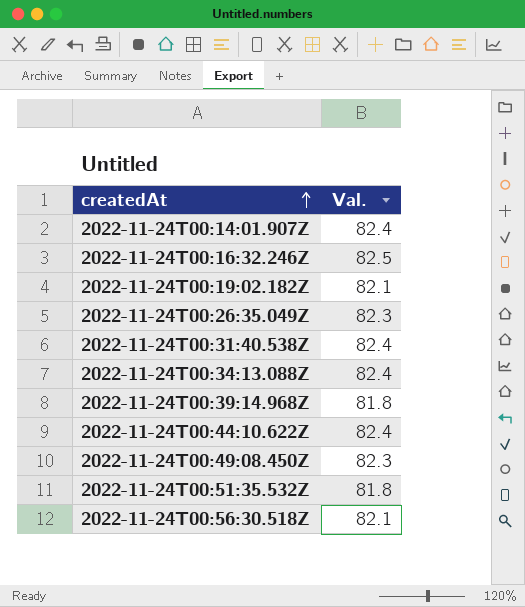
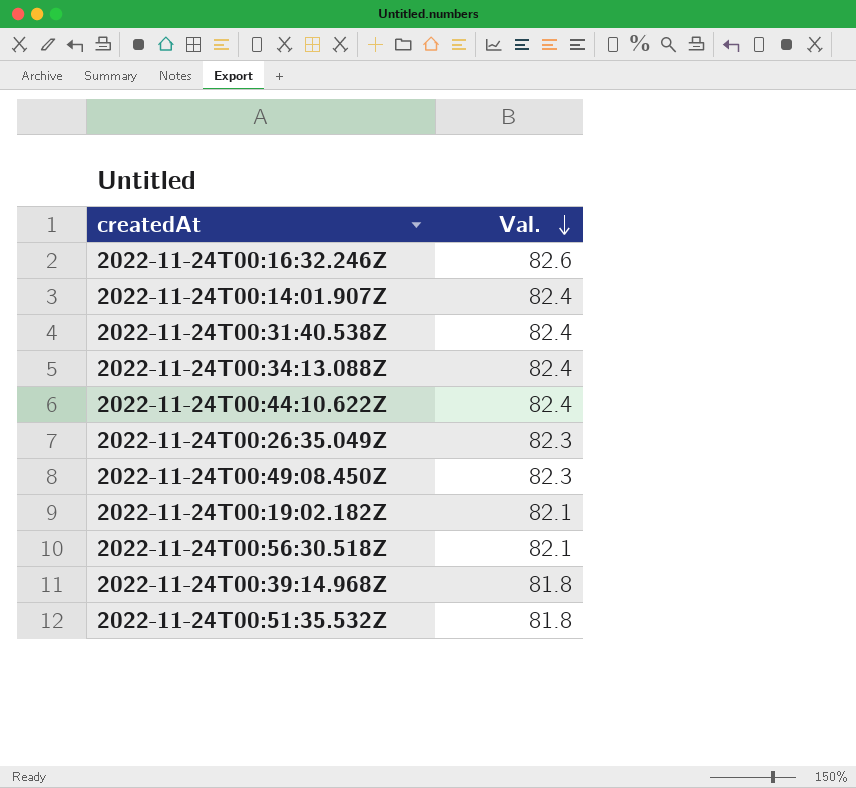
row order: createdAt ascending -> Val. descending
2022-11-24T00:16:32.246Z | Val.: 82.5 -> 82.6

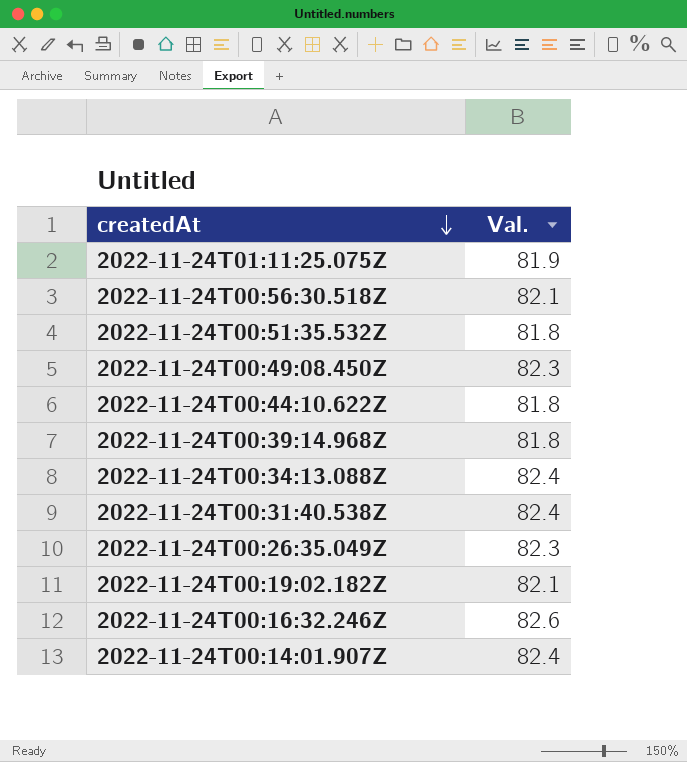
row order: Val. descending -> createdAt descending
row 2022-11-24T01:11:25.075Z: none -> 81.9
2022-11-24T00:44:10.622Z | Val.: 82.4 -> 81.8

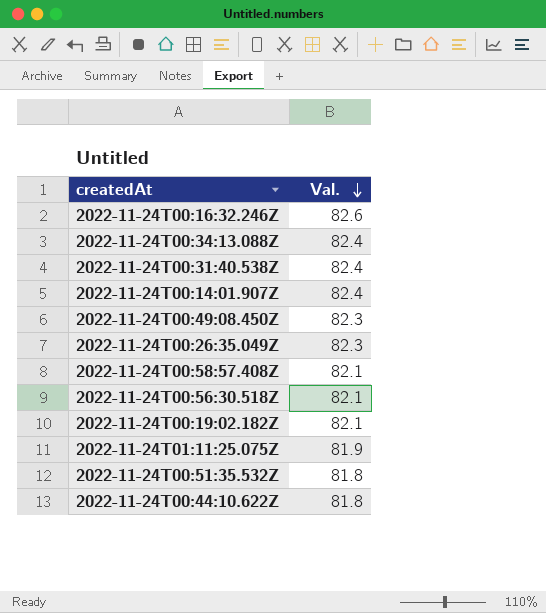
row order: createdAt descending -> Val. descending
row 2022-11-24T00:39:14.968Z: 81.8 -> none
row 2022-11-24T00:58:57.408Z: none -> 82.1

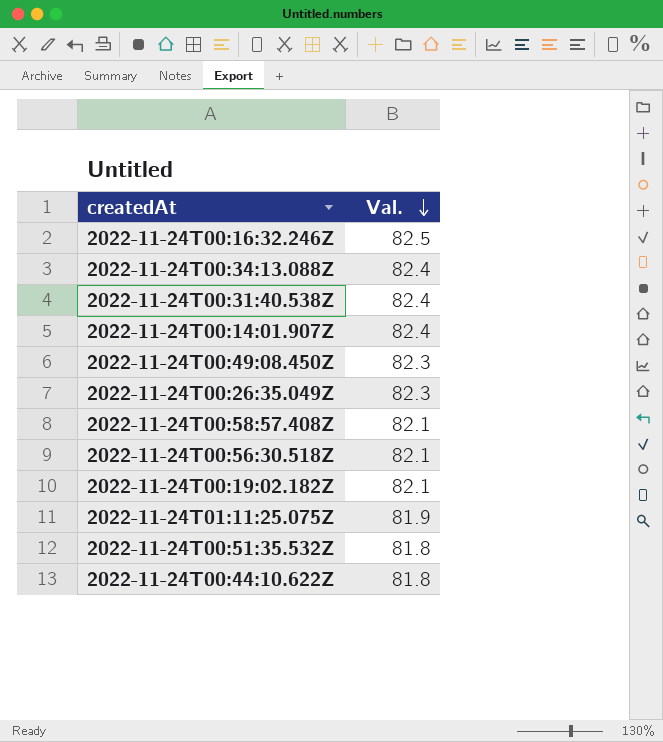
2022-11-24T00:16:32.246Z | Val.: 82.6 -> 82.5

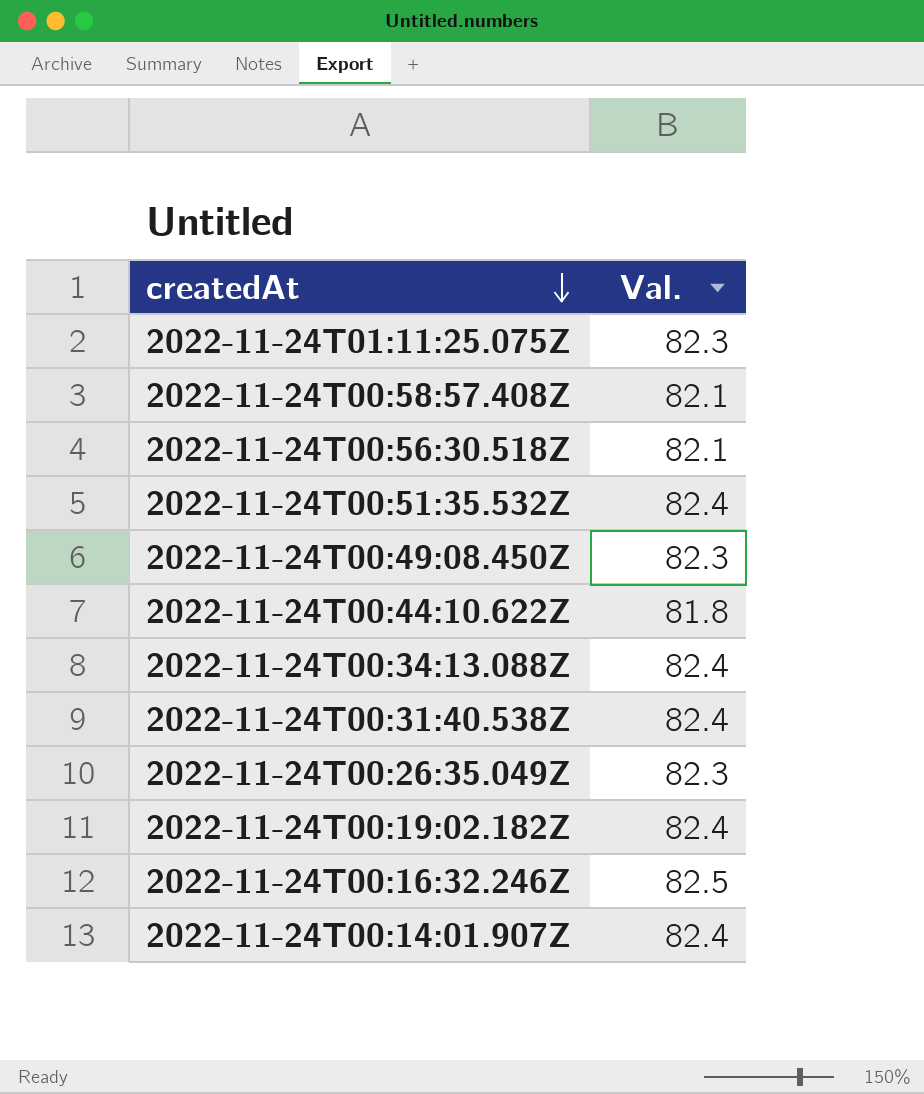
row order: Val. descending -> createdAt descending
2022-11-24T01:11:25.075Z | Val.: 81.9 -> 82.3
2022-11-24T00:51:35.532Z | Val.: 81.8 -> 82.4
2022-11-24T00:19:02.182Z | Val.: 82.1 -> 82.4

